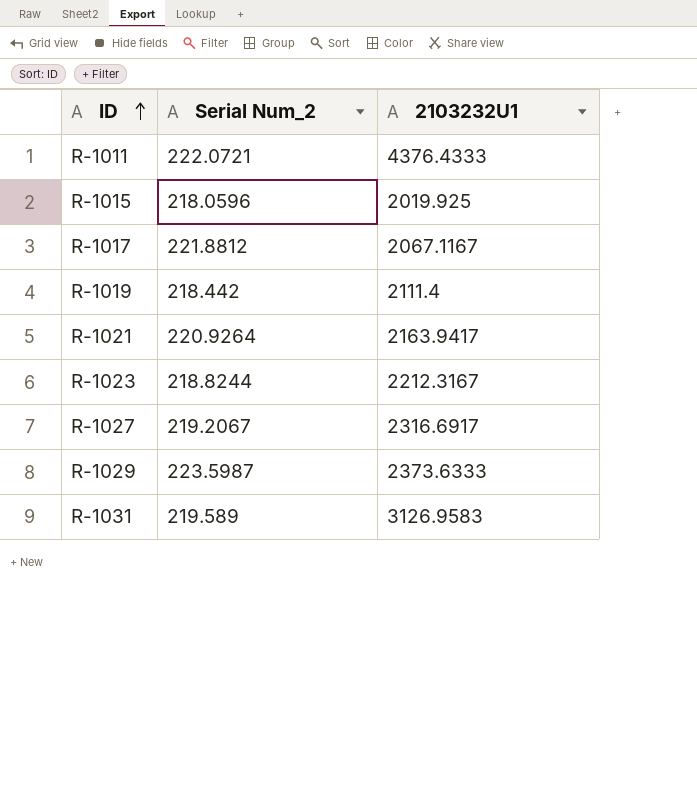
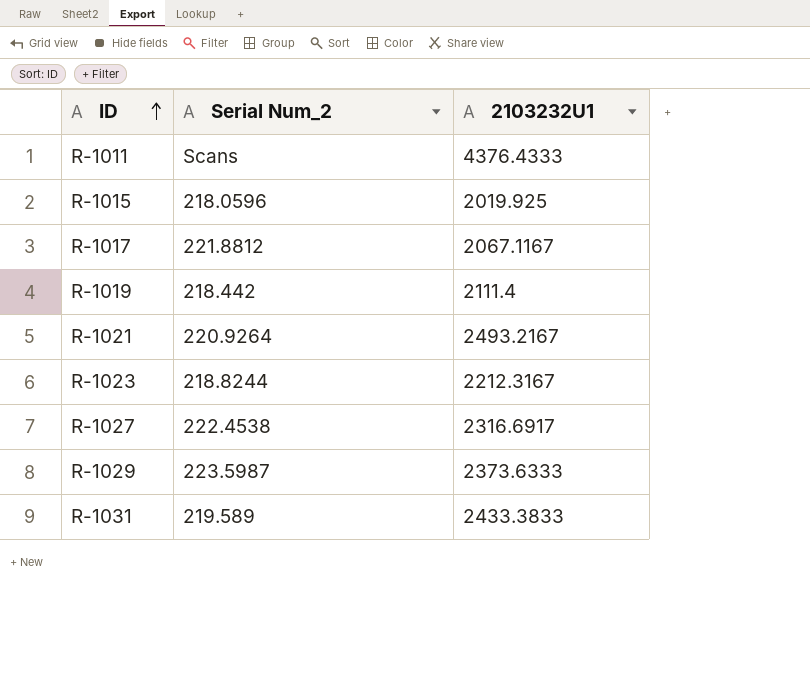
R-1011 | Serial Num_2: 222.0721 -> Scans
R-1021 | 2103232U1: 2163.9417 -> 2493.2167
R-1027 | Serial Num_2: 219.2067 -> 222.4538
R-1031 | 2103232U1: 3126.9583 -> 2433.3833

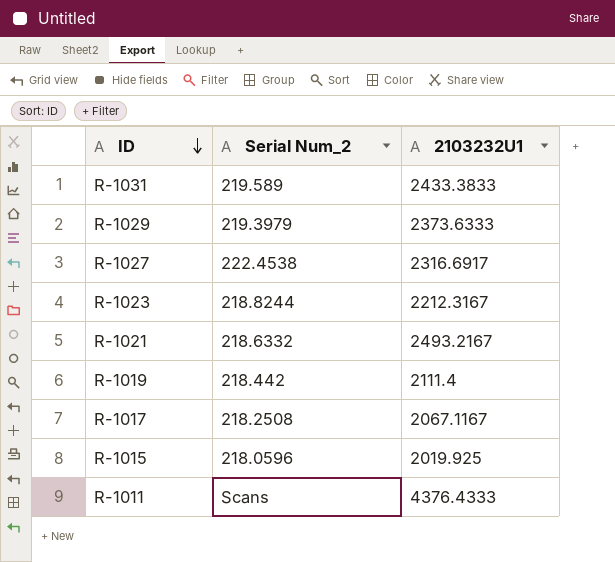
row order: ID ascending -> ID descending
R-1029 | Serial Num_2: 223.5987 -> 219.3979
R-1021 | Serial Num_2: 220.9264 -> 218.6332
R-1017 | Serial Num_2: 221.8812 -> 218.2508

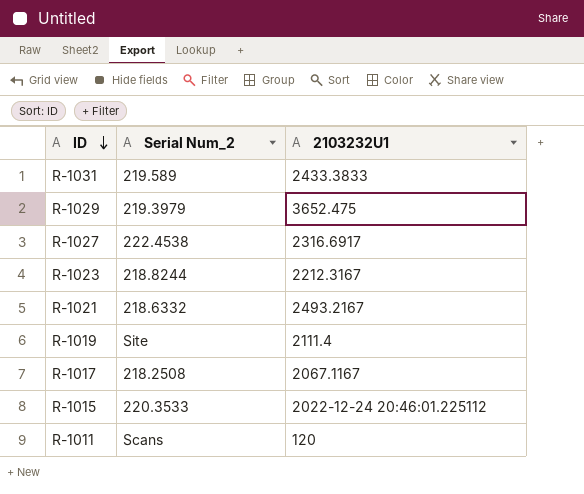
R-1029 | 2103232U1: 2373.6333 -> 3652.475
R-1019 | Serial Num_2: 218.442 -> Site
R-1015 | Serial Num_2: 218.0596 -> 220.3533
R-1015 | 2103232U1: 2019.925 -> 2022-12-24 20:46:01.225112
R-1011 | 2103232U1: 4376.4333 -> 120

